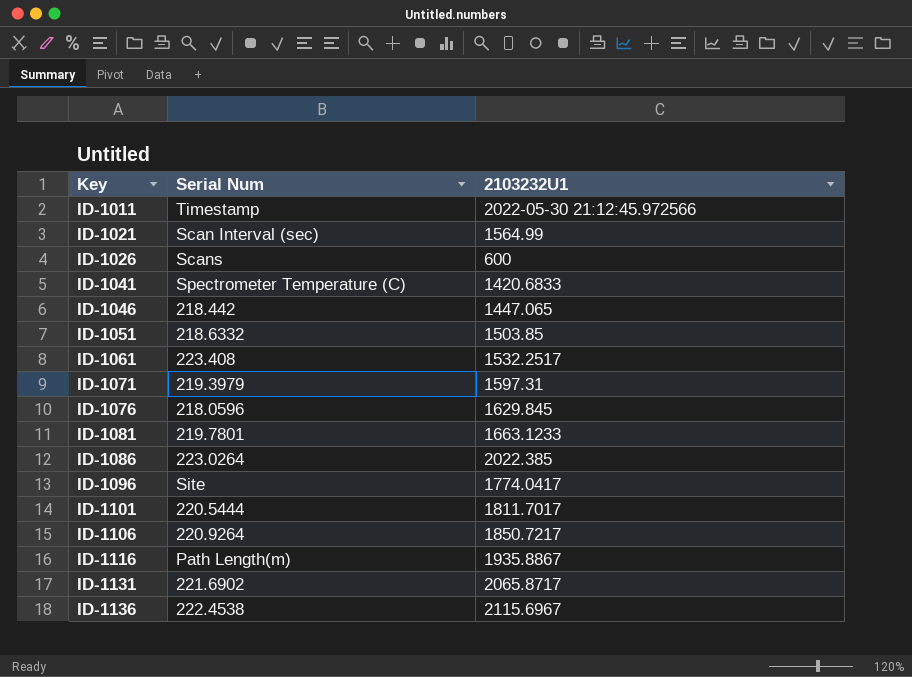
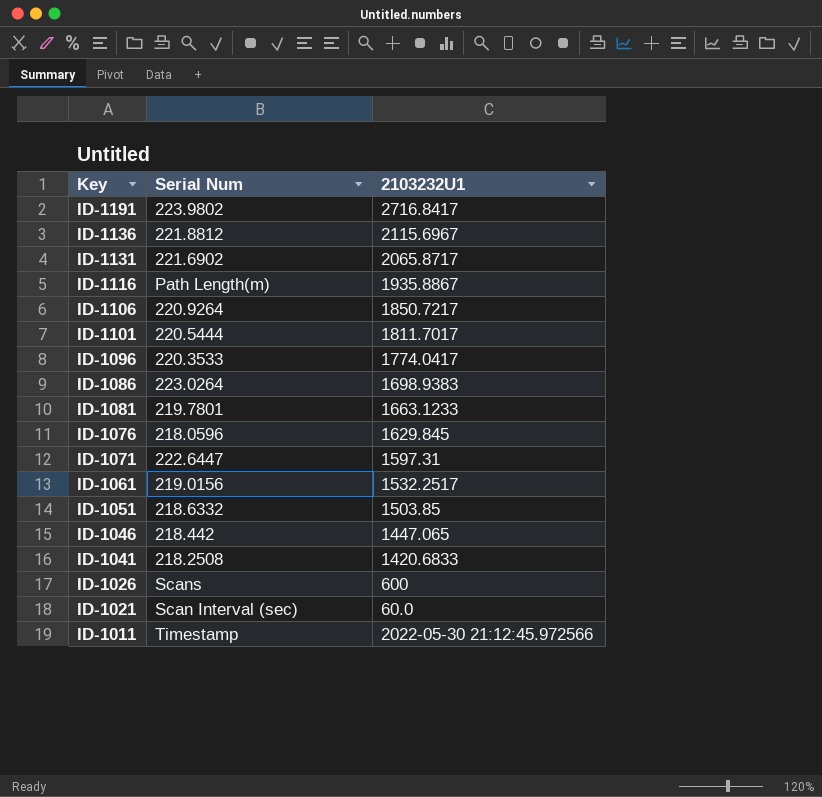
row order: Key ascending -> Key descending
row ID-1191: none -> 223.9802 | 2716.8417
ID-1136 | Serial Num: 222.4538 -> 221.8812
ID-1096 | Serial Num: Site -> 220.3533
ID-1086 | 2103232U1: 2022.385 -> 1698.9383
ID-1071 | Serial Num: 219.3979 -> 222.6447
ID-1061 | Serial Num: 223.408 -> 219.0156
ID-1041 | Serial Num: Spectrometer Temperature (C) -> 218.2508
ID-1021 | 2103232U1: 1564.99 -> 60.0

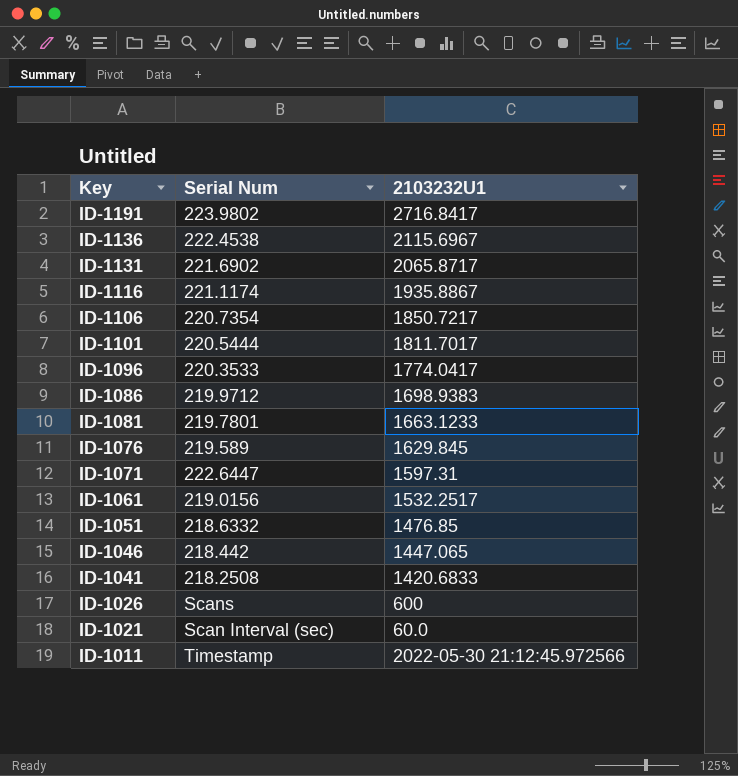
ID-1136 | Serial Num: 221.8812 -> 222.4538
ID-1116 | Serial Num: Path Length(m) -> 221.1174
ID-1106 | Serial Num: 220.9264 -> 220.7354
ID-1086 | Serial Num: 223.0264 -> 219.9712
ID-1076 | Serial Num: 218.0596 -> 219.589
ID-1051 | 2103232U1: 1503.85 -> 1476.85

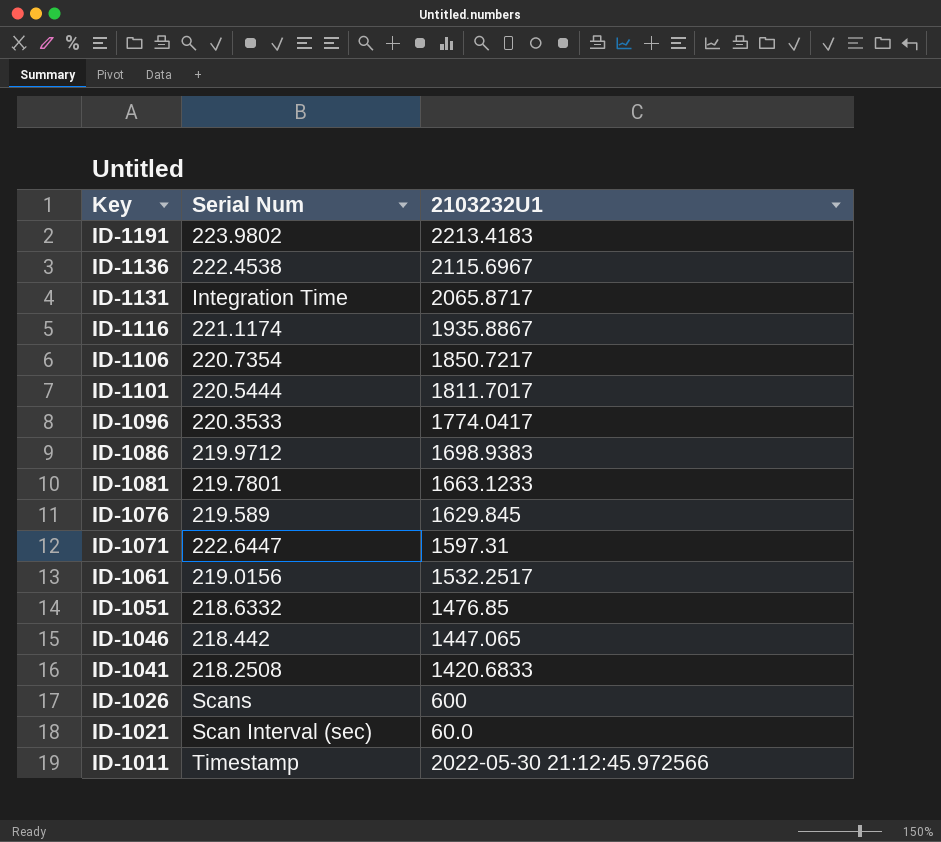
ID-1191 | 2103232U1: 2716.8417 -> 2213.4183
ID-1131 | Serial Num: 221.6902 -> Integration Time

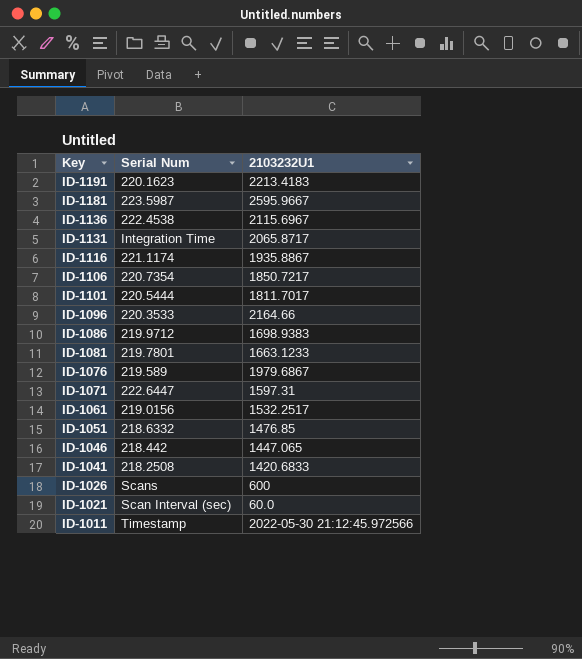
ID-1191 | Serial Num: 223.9802 -> 220.1623
row ID-1181: none -> 223.5987 | 2595.9667
ID-1096 | 2103232U1: 1774.0417 -> 2164.66
ID-1076 | 2103232U1: 1629.845 -> 1979.6867

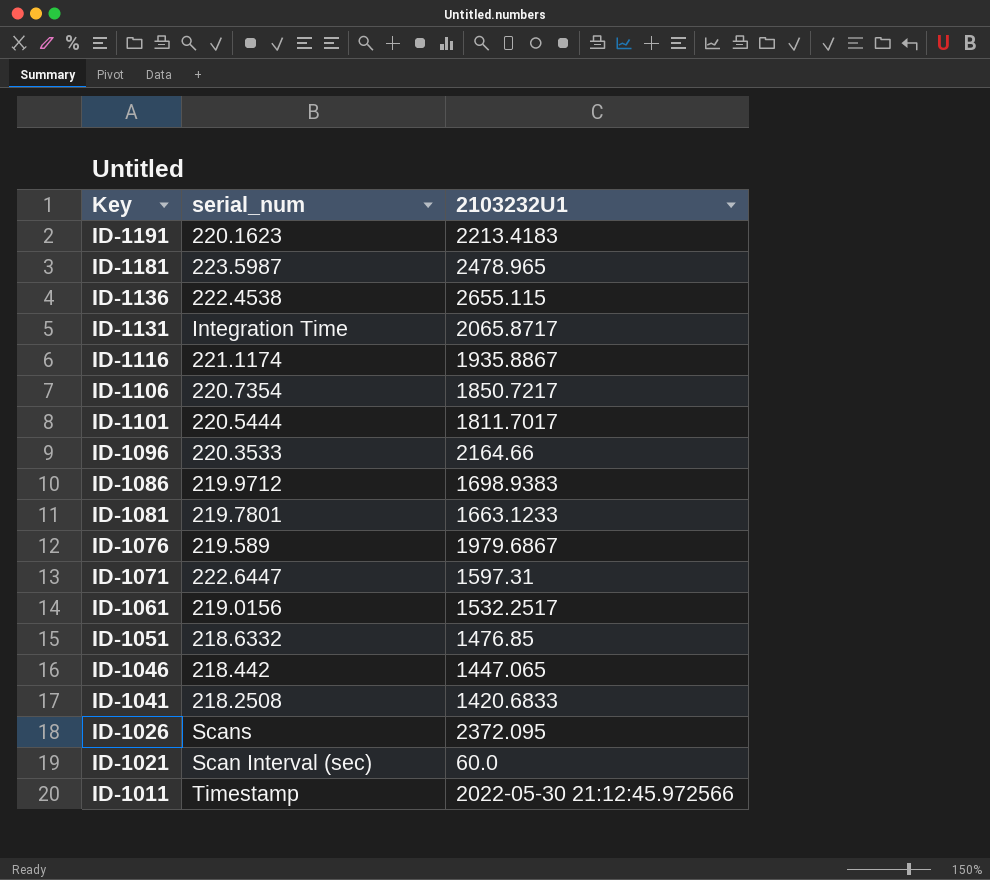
column name: Serial Num -> serial_num
ID-1181 | 2103232U1: 2595.9667 -> 2478.965
ID-1136 | 2103232U1: 2115.6967 -> 2655.115
ID-1026 | 2103232U1: 600 -> 2372.095

